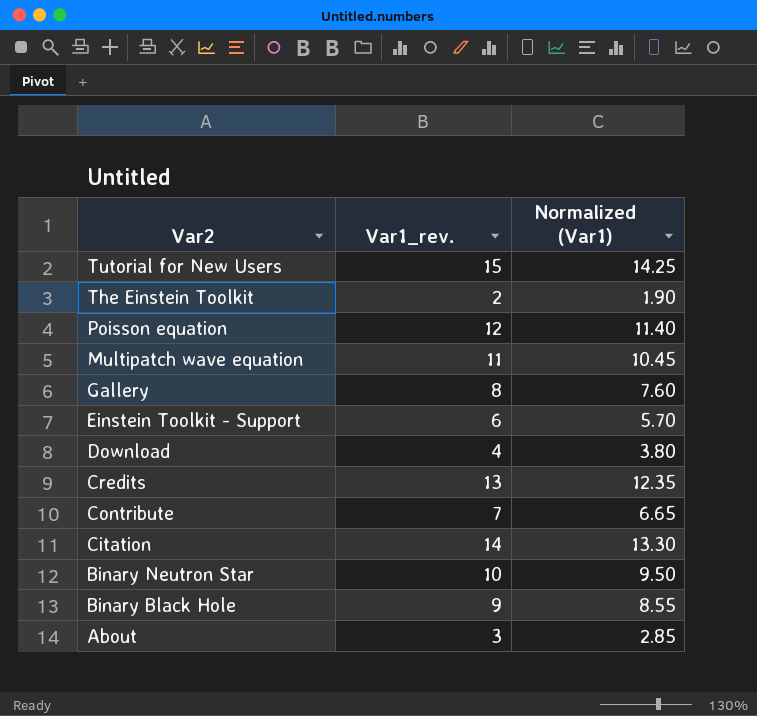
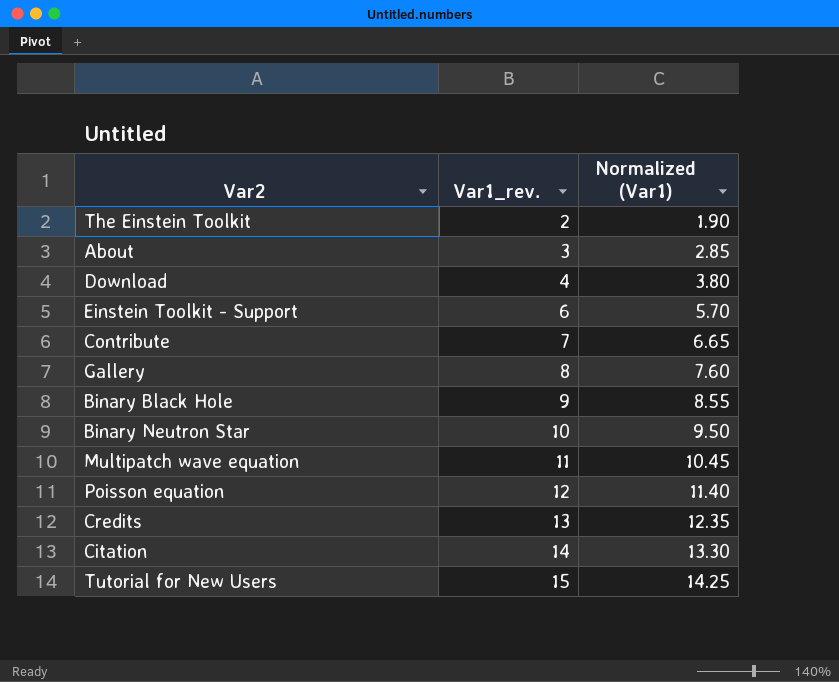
row order: Var2 descending -> Var1_rev. ascending

